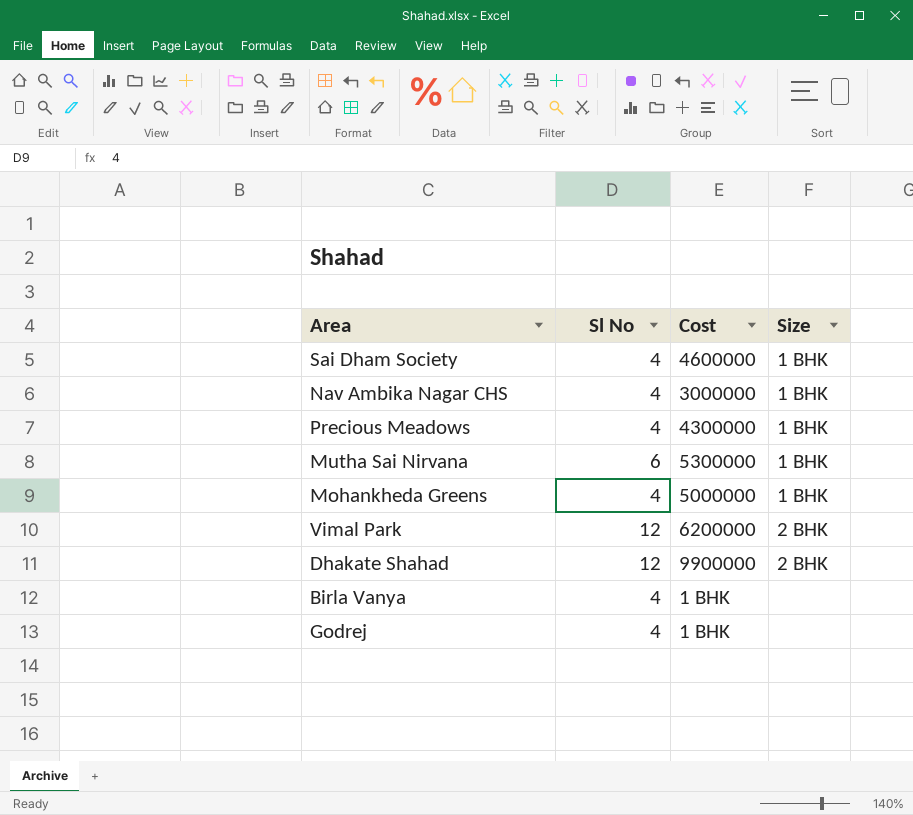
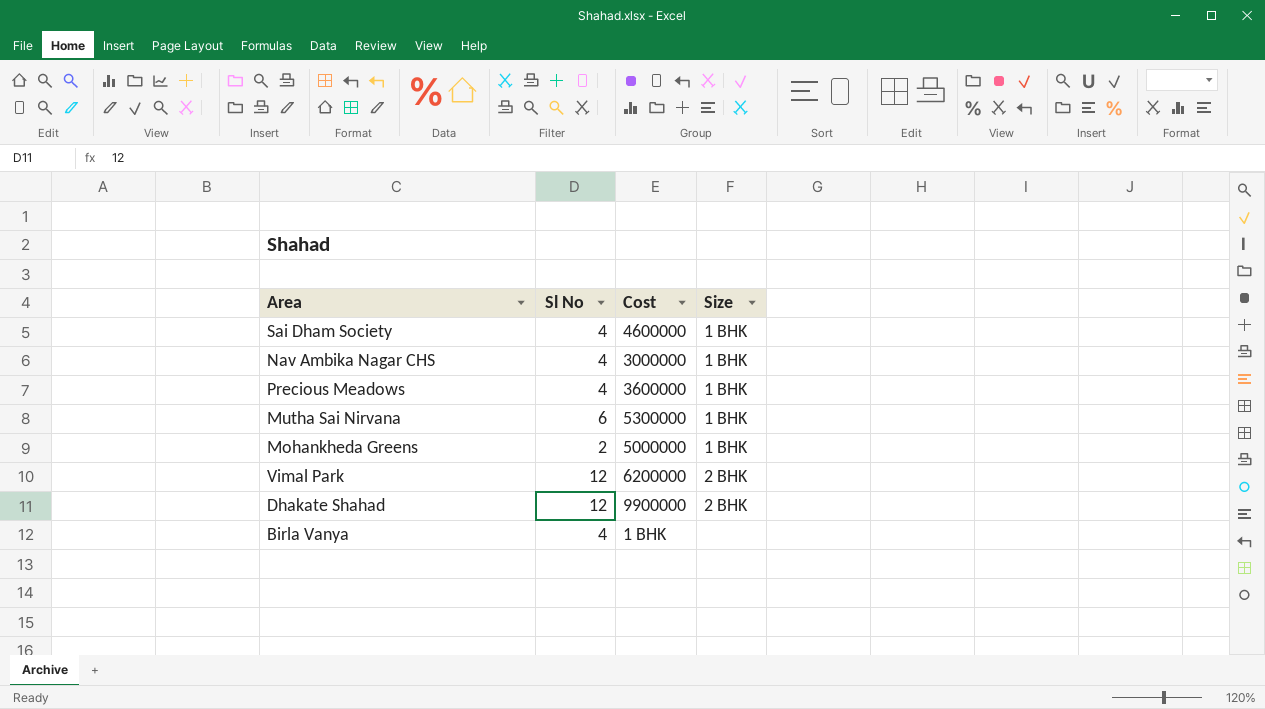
row Godrej: 4 | 1 BHK | none -> none
Precious Meadows | Cost: 4300000 -> 3600000
Mohankheda Greens | Sl No: 4 -> 2

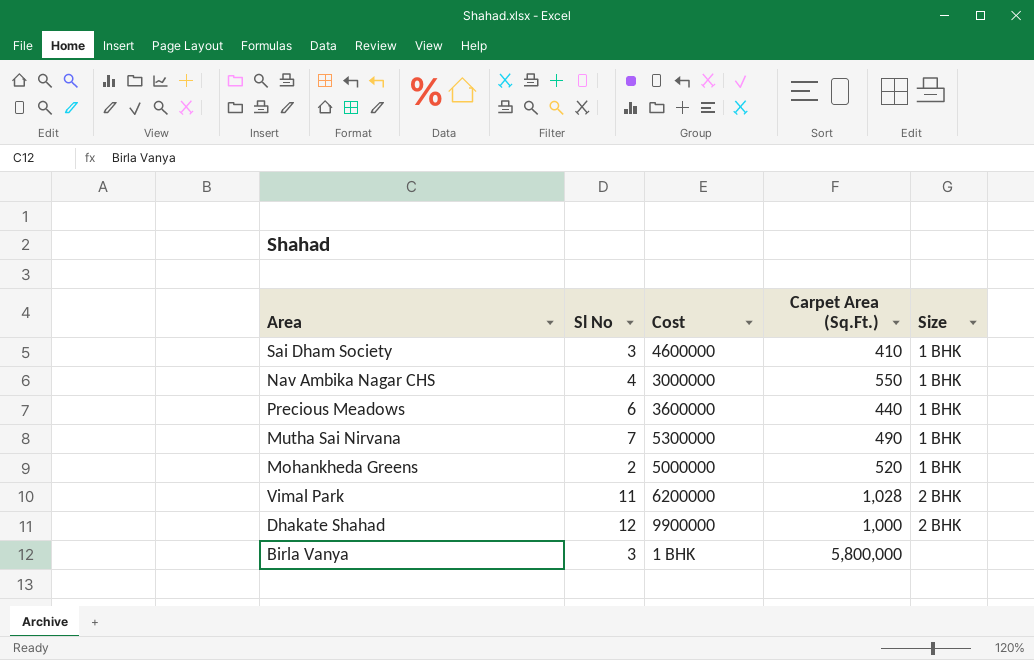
column Carpet Area (Sq.Ft.) | position: none -> 4
Sai Dham Society | Sl No: 4 -> 3
Precious Meadows | Sl No: 4 -> 6
Mutha Sai Nirvana | Sl No: 6 -> 7
Vimal Park | Sl No: 12 -> 11
Birla Vanya | Sl No: 4 -> 3

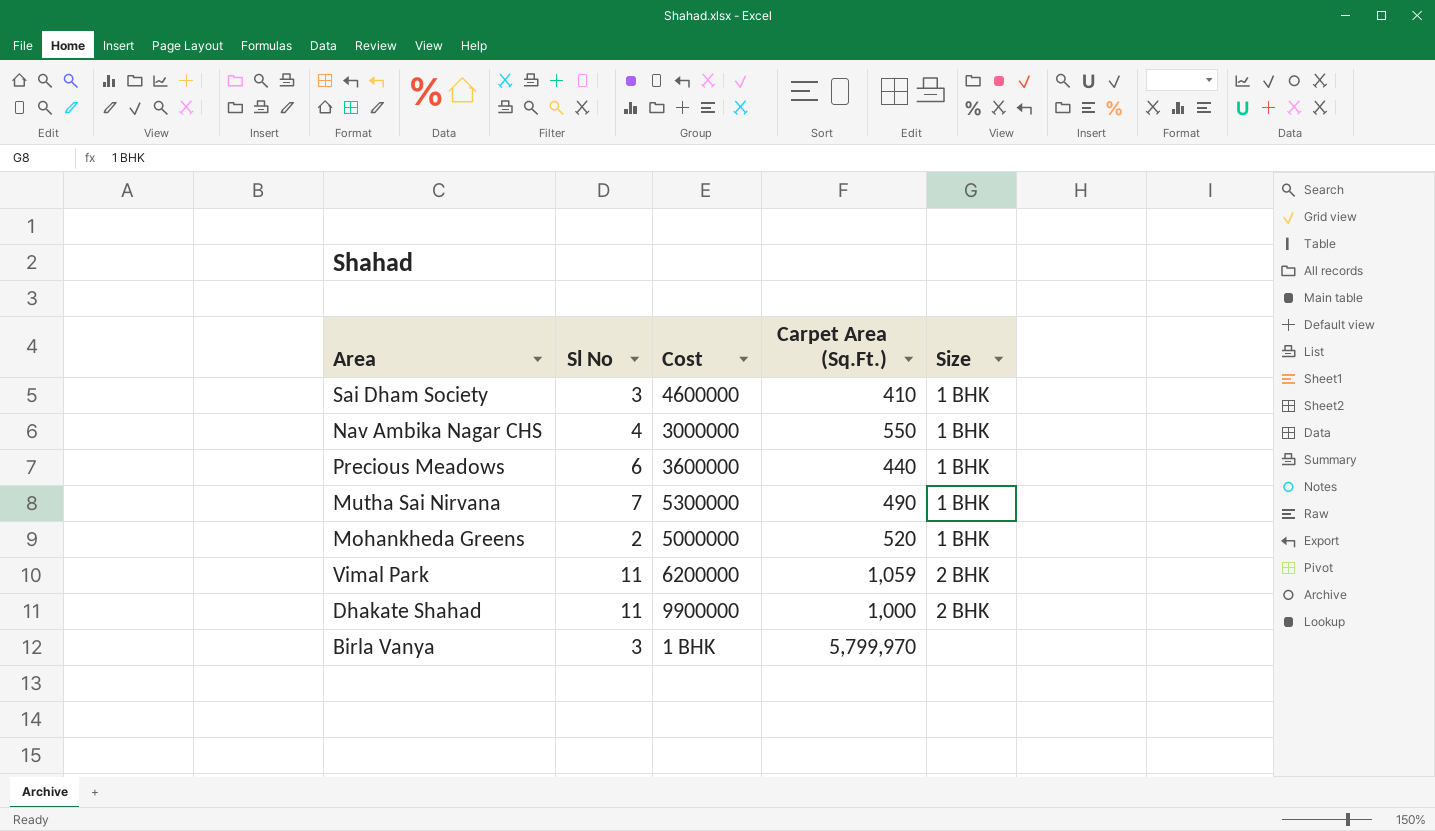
Vimal Park | Carpet Area (Sq.Ft.): 1,028 -> 1,059
Dhakate Shahad | Sl No: 12 -> 11
Birla Vanya | Carpet Area (Sq.Ft.): 5,800,000 -> 5,799,970

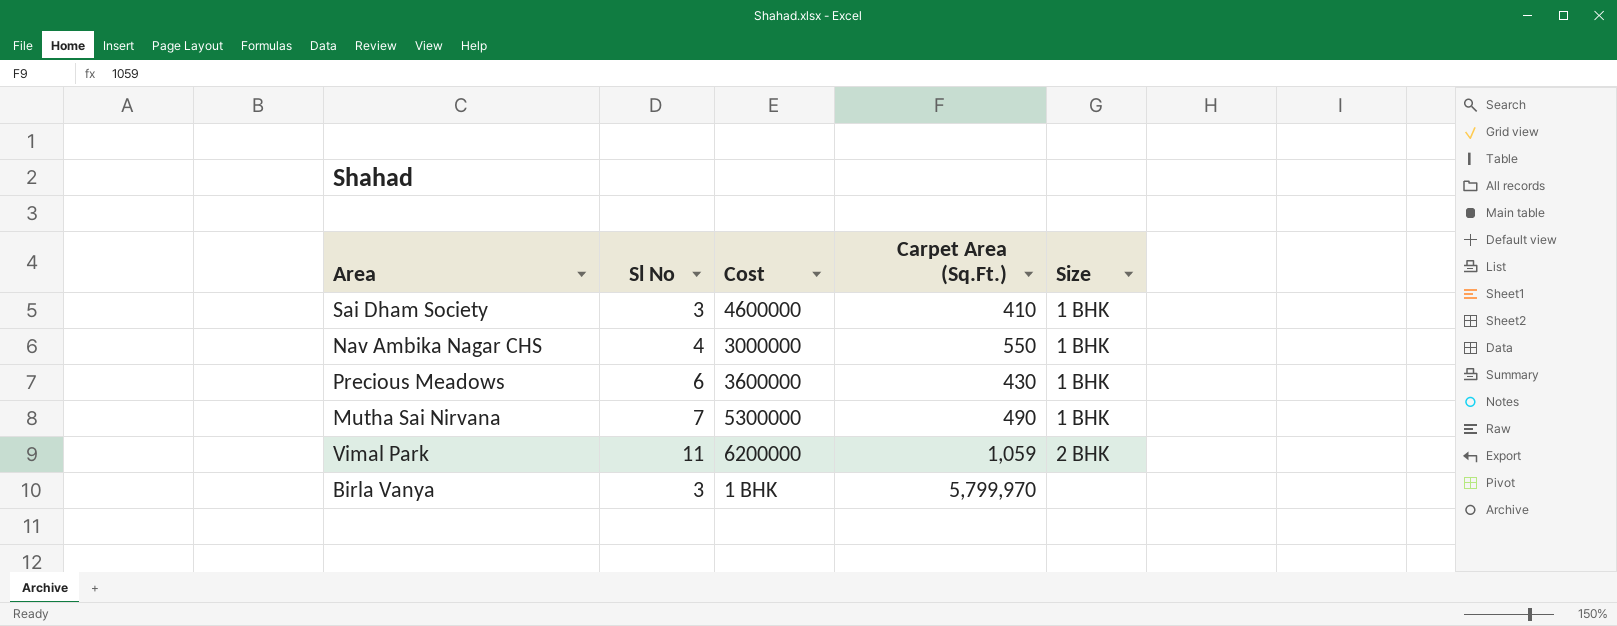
row Mohankheda Greens: 2 | 5000000 | 520 | 1 BHK -> none
row Dhakate Shahad: 11 | 9900000 | 1,000 | 2 BHK -> none
Precious Meadows | Carpet Area (Sq.Ft.): 440 -> 430

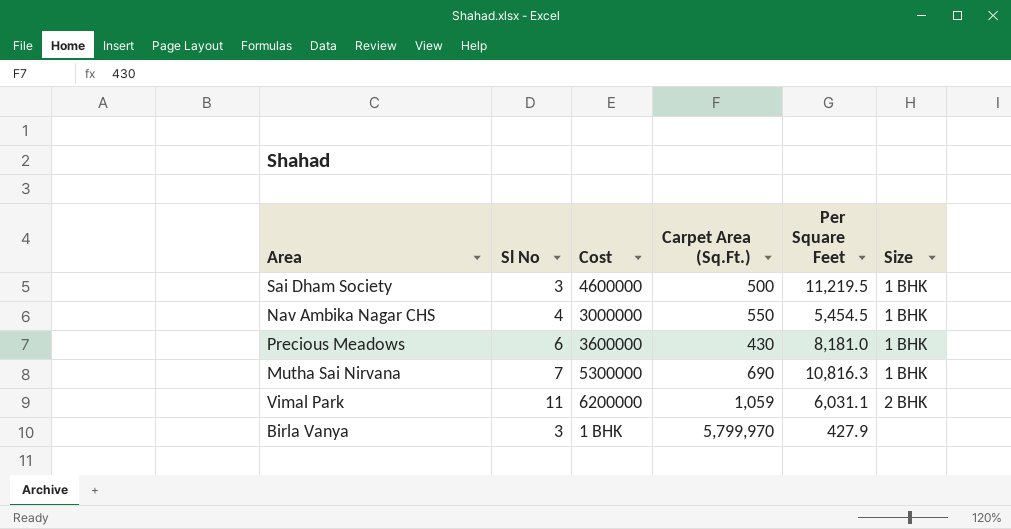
column Per Square Feet | position: none -> 5
Sai Dham Society | Carpet Area (Sq.Ft.): 410 -> 500
Mutha Sai Nirvana | Carpet Area (Sq.Ft.): 490 -> 690

